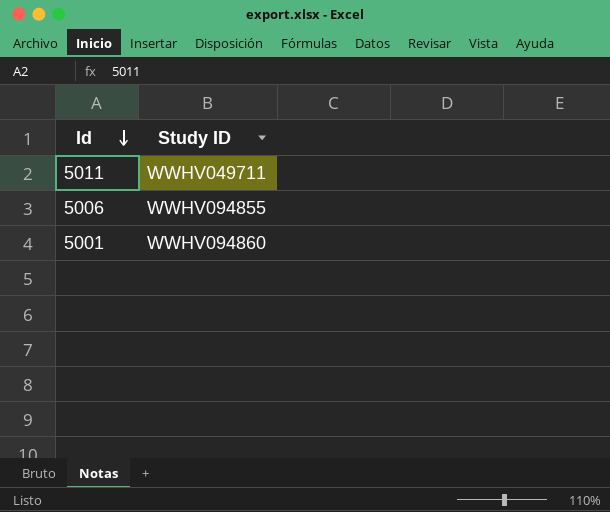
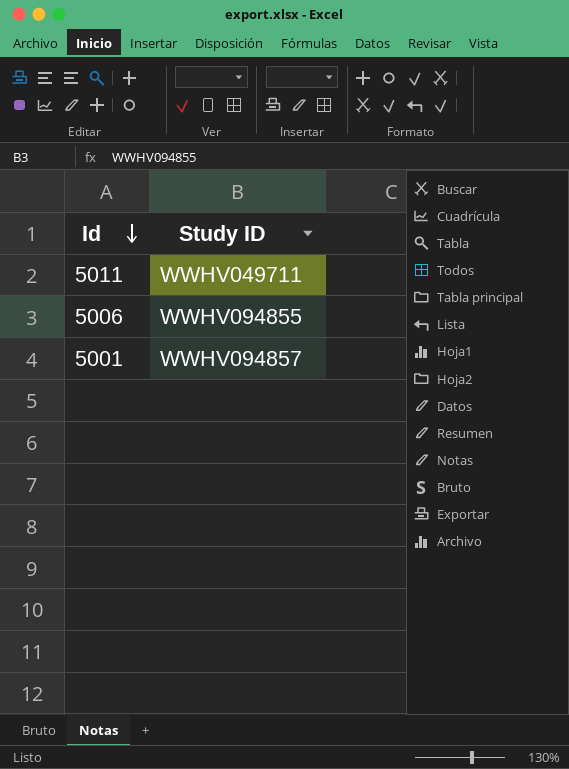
5001 | Study ID: WWHV094860 -> WWHV094857

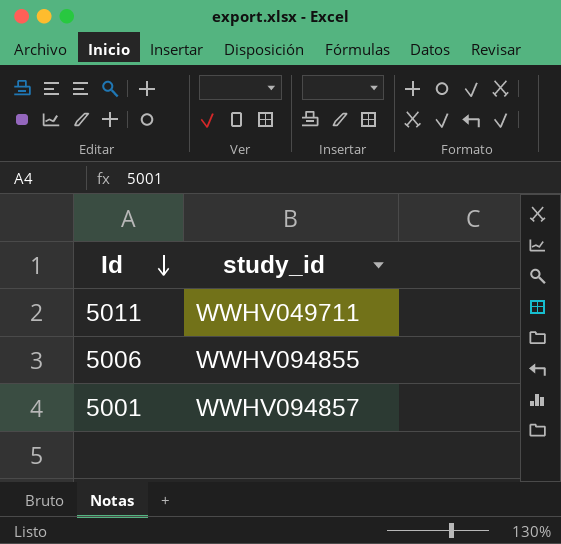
column name: Study ID -> study_id

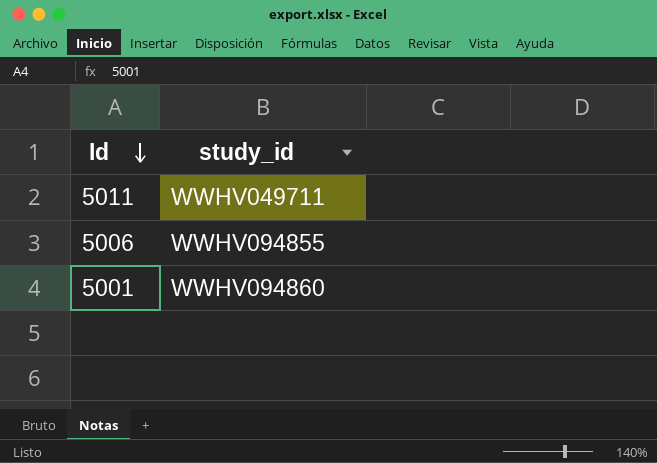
5001 | study_id: WWHV094857 -> WWHV094860

